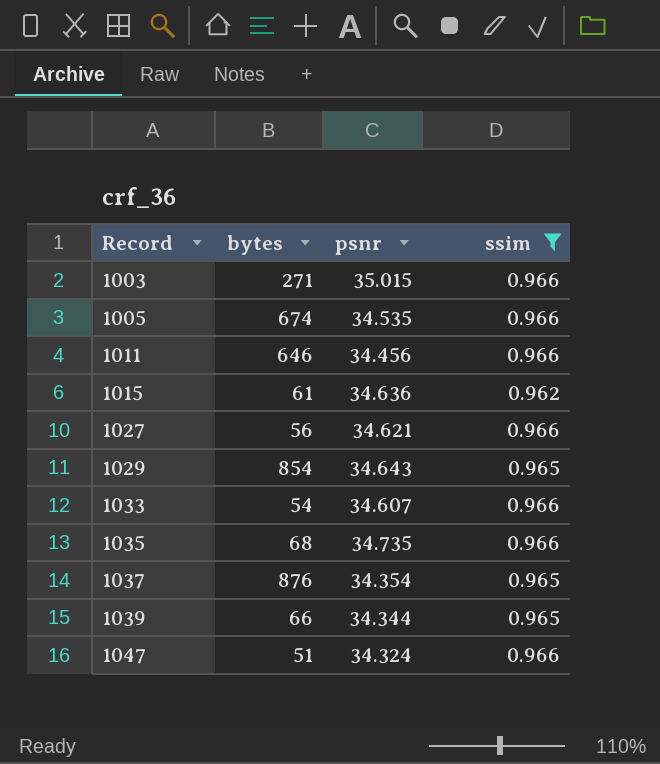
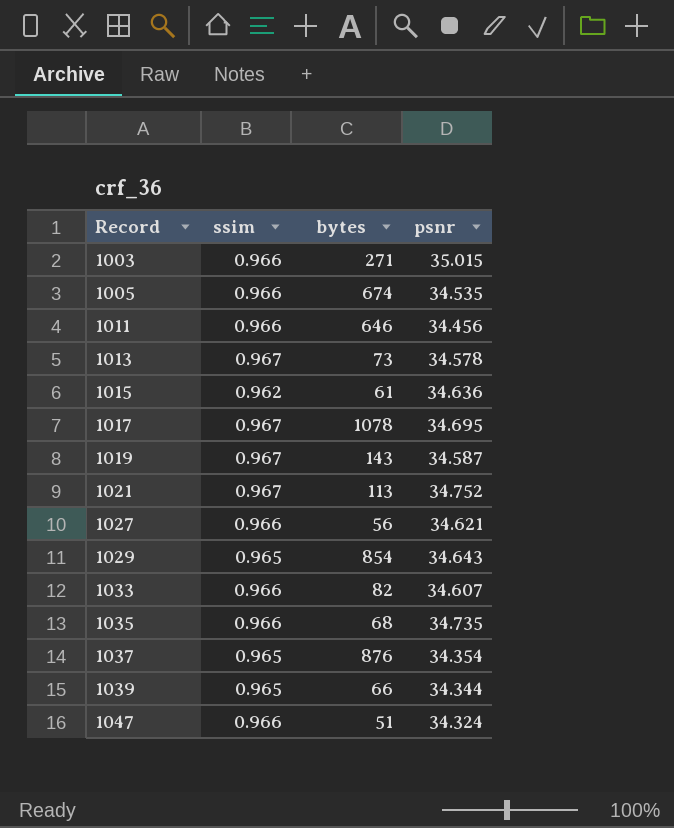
filter: ssim != 0.967 -> none
column ssim | position: 4 -> 2
1033 | bytes: 54 -> 82

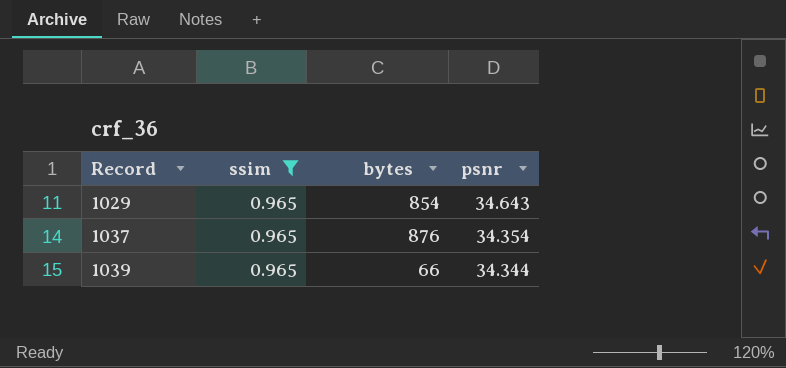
filter: none -> ssim = 0.965

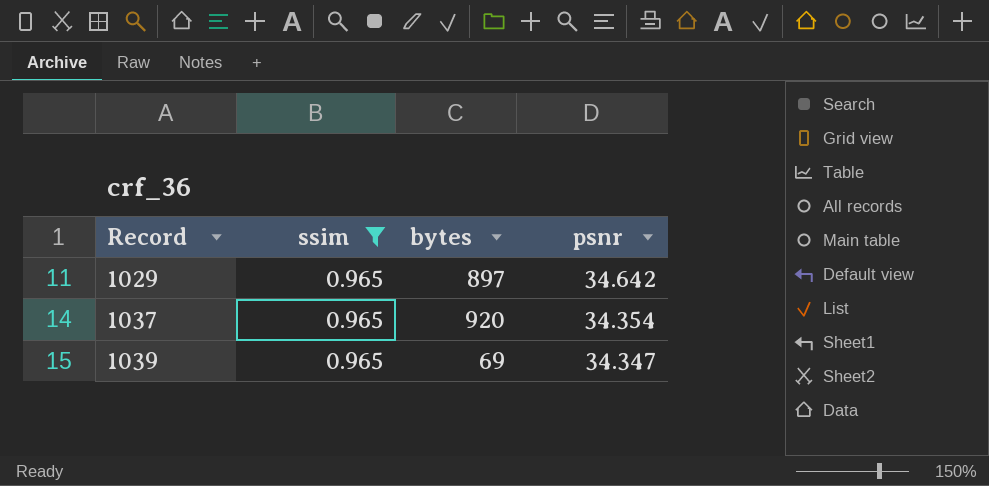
1029 | bytes: 854 -> 897
1029 | psnr: 34.643 -> 34.642
1037 | bytes: 876 -> 920
1039 | bytes: 66 -> 69
1039 | psnr: 34.344 -> 34.347

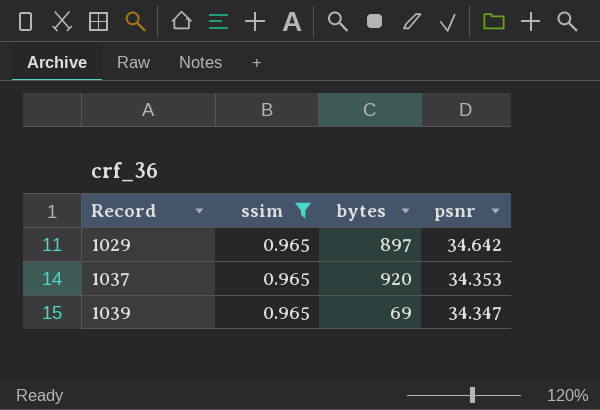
1037 | psnr: 34.354 -> 34.353

